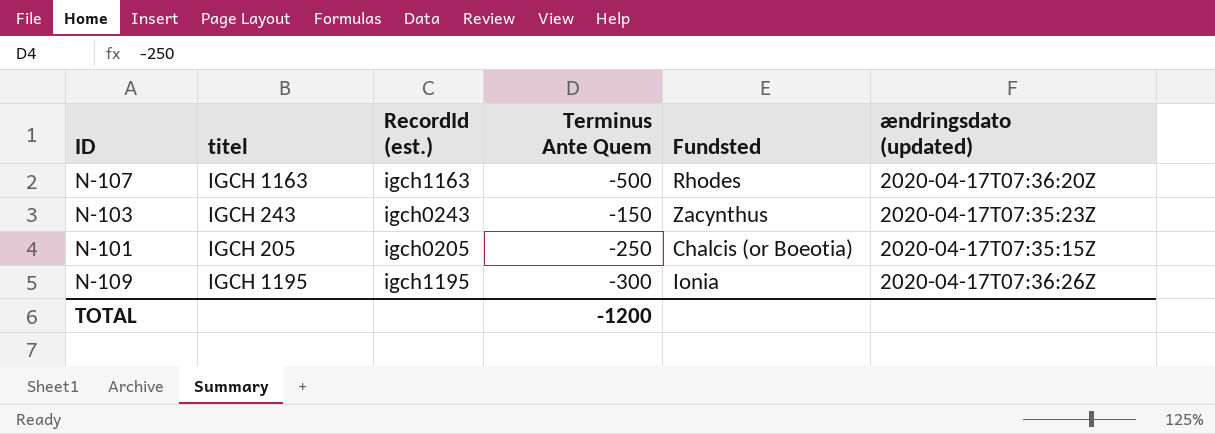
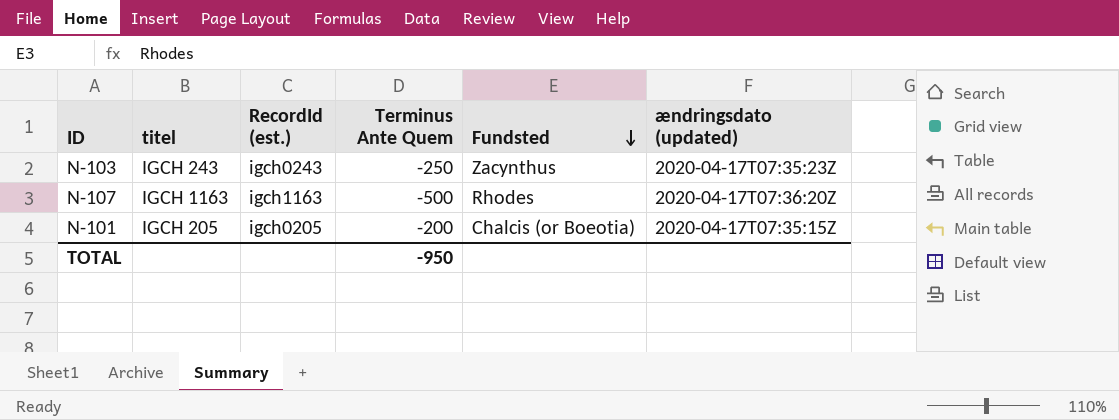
row order: none -> Fundsted descending
row N-109: IGCH 1195 | igch1195 | -300 | Ionia | 2020-04-17T07:36:26Z -> none
N-103 | Terminus Ante Quem: -150 -> -250
N-101 | Terminus Ante Quem: -250 -> -200
TOTAL | Terminus Ante Quem: -1200 -> -950

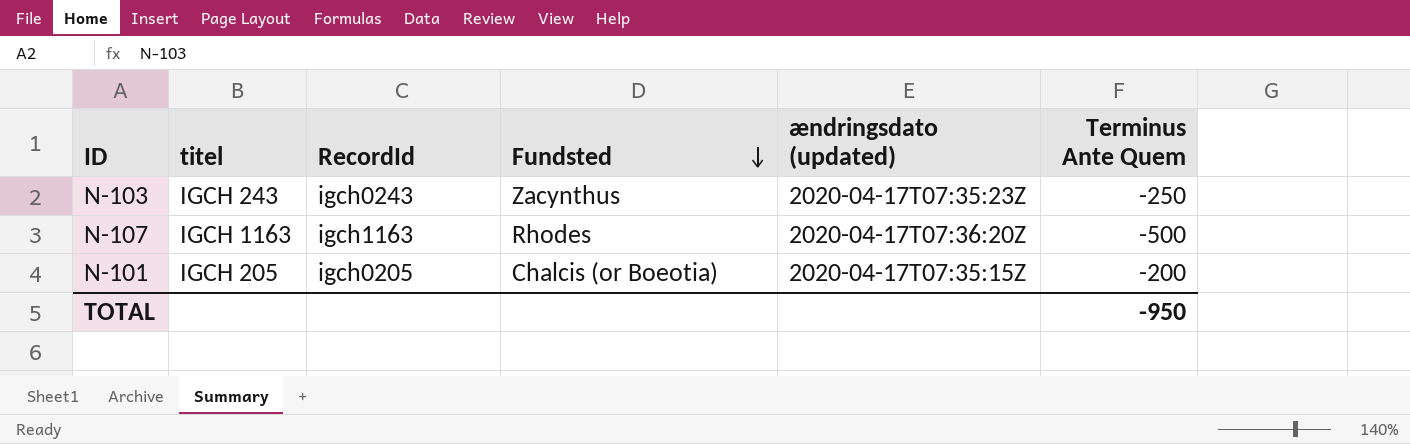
column name: RecordId (est.) -> RecordId
column Terminus Ante Quem | position: 4 -> 6

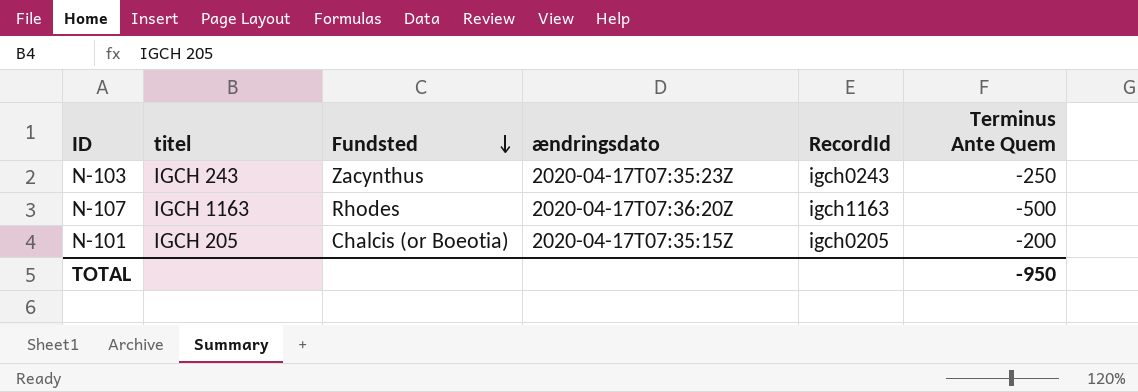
column name: ændringsdato (updated) -> ændringsdato
column RecordId | position: 3 -> 5

